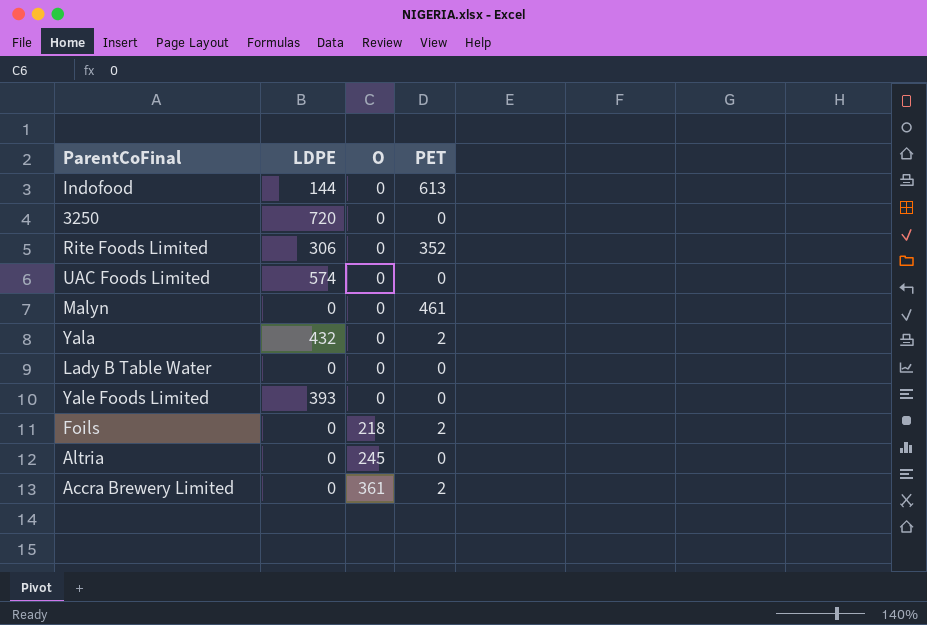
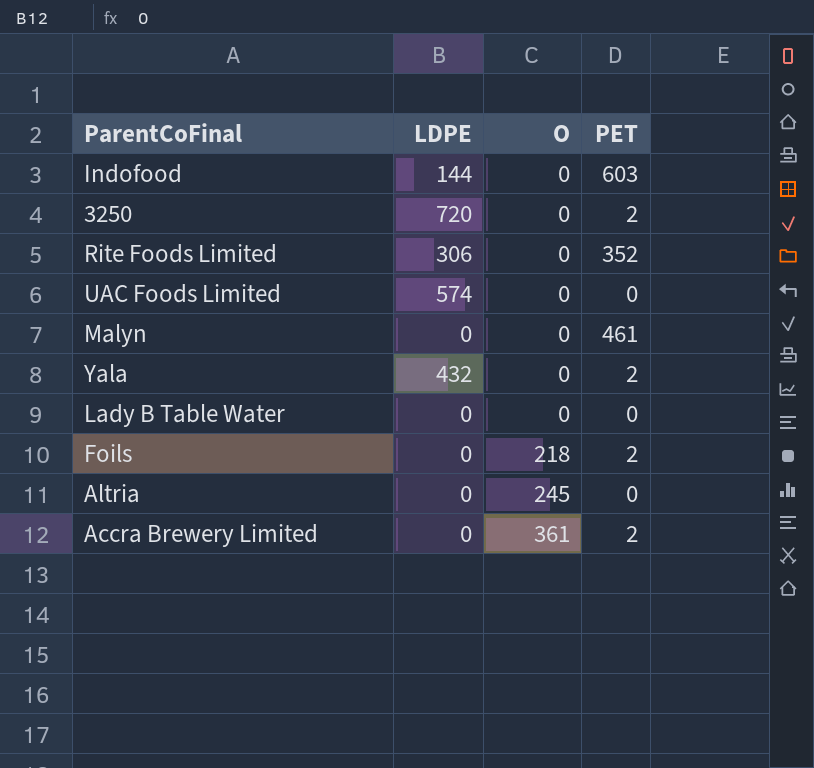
row Yale Foods Limited: 393 | 0 | 0 -> none
Indofood | PET: 613 -> 603
3250 | PET: 0 -> 2

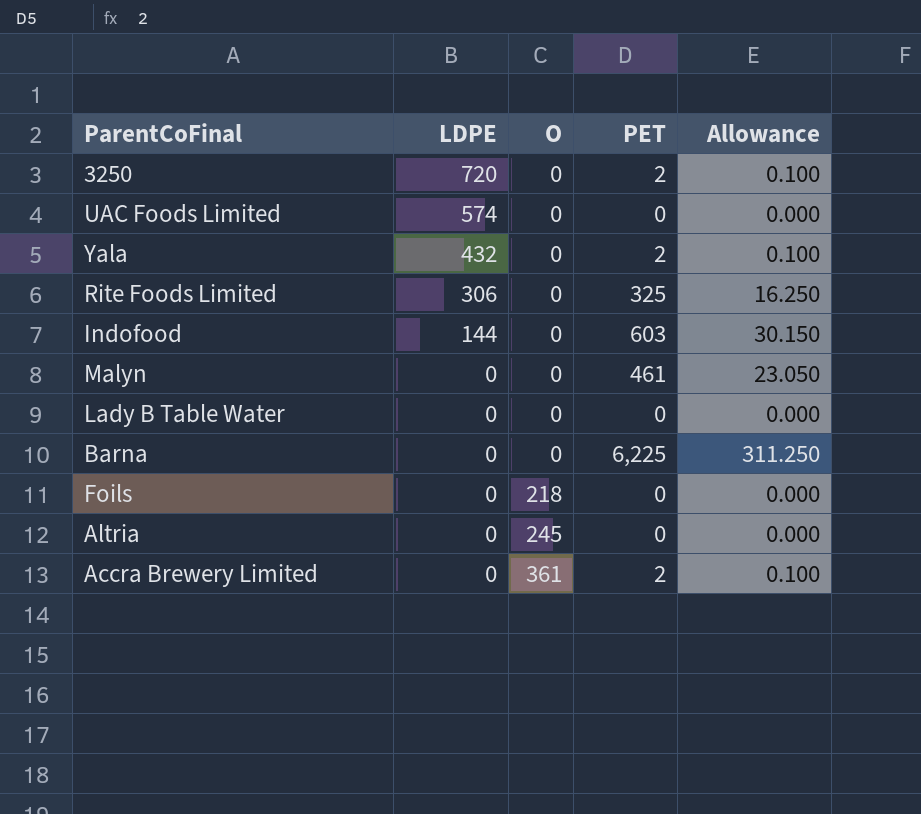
row order: O ascending -> LDPE descending
column Allowance | formula: none -> [PET] * 0.05
Rite Foods Limited | PET: 352 -> 325
row Barna: none -> 0 | 0 | 6,225 | 311.250
Foils | PET: 2 -> 0

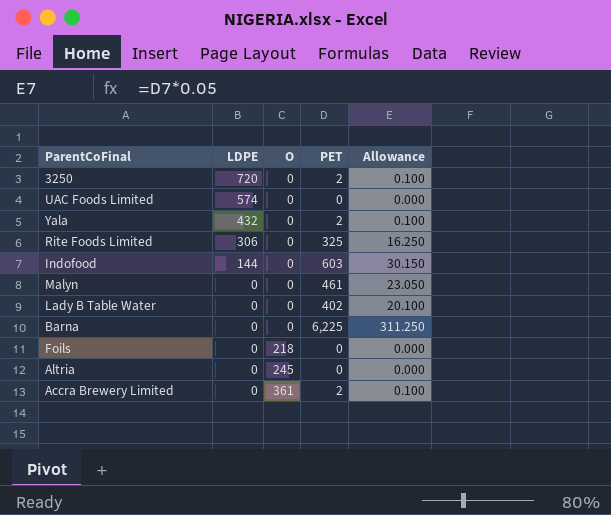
Lady B Table Water | PET: 0 -> 402
Lady B Table Water | Allowance: 0.000 -> 20.100

